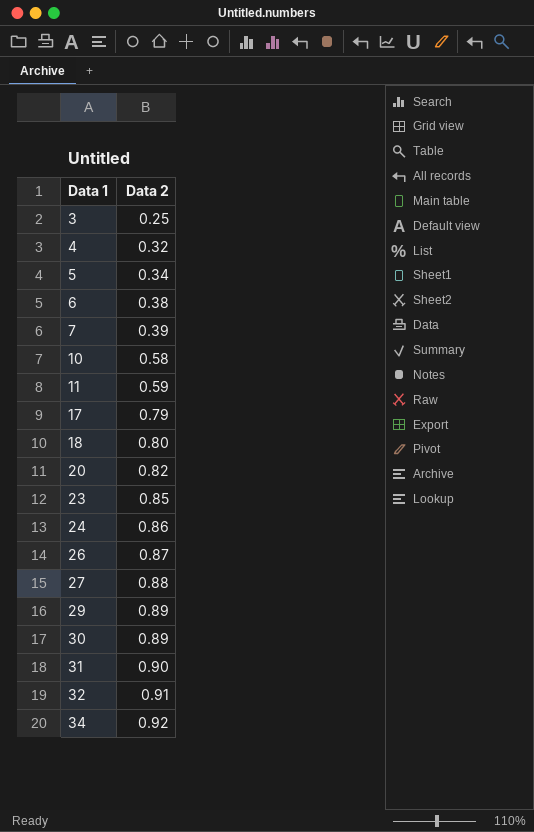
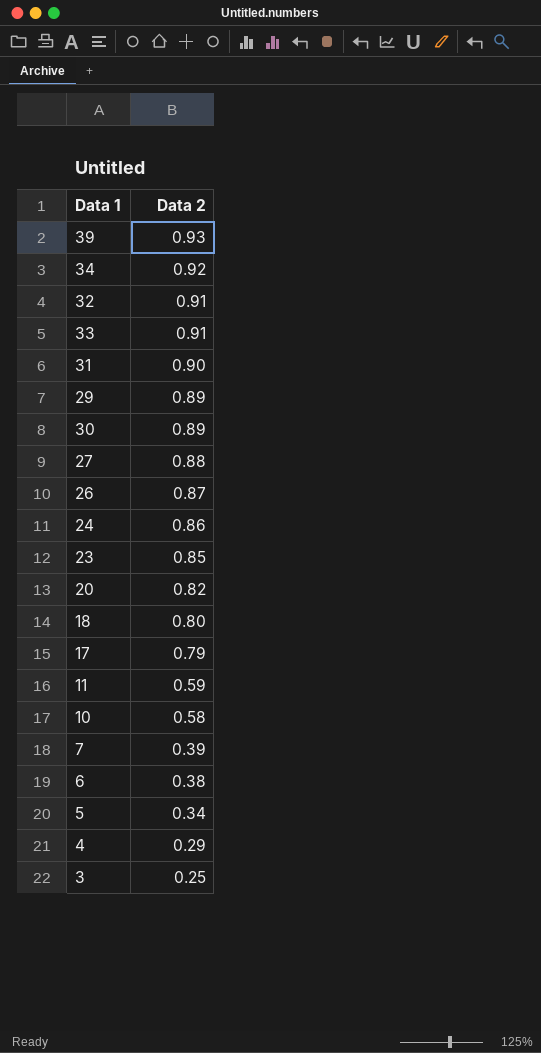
row order: Data 1 ascending -> Data 2 descending
row 39: none -> 0.93
row 33: none -> 0.91
4 | Data 2: 0.32 -> 0.29

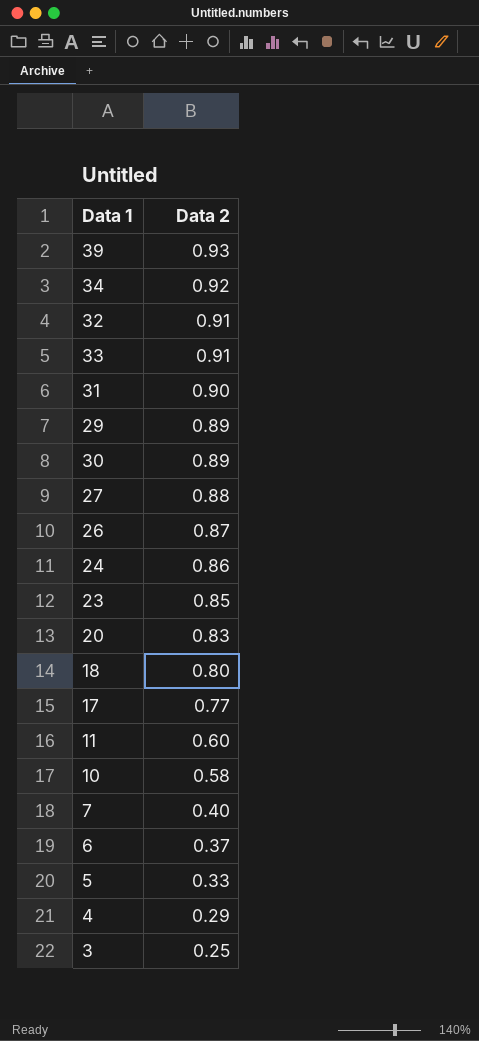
20 | Data 2: 0.82 -> 0.83
17 | Data 2: 0.79 -> 0.77
11 | Data 2: 0.59 -> 0.60
7 | Data 2: 0.39 -> 0.40
6 | Data 2: 0.38 -> 0.37
5 | Data 2: 0.34 -> 0.33

